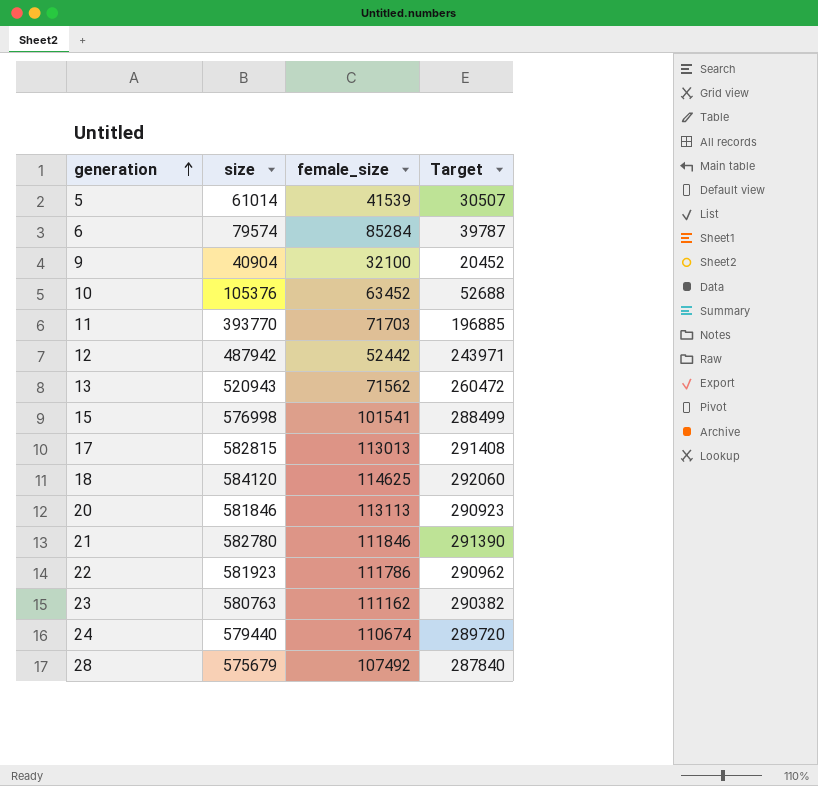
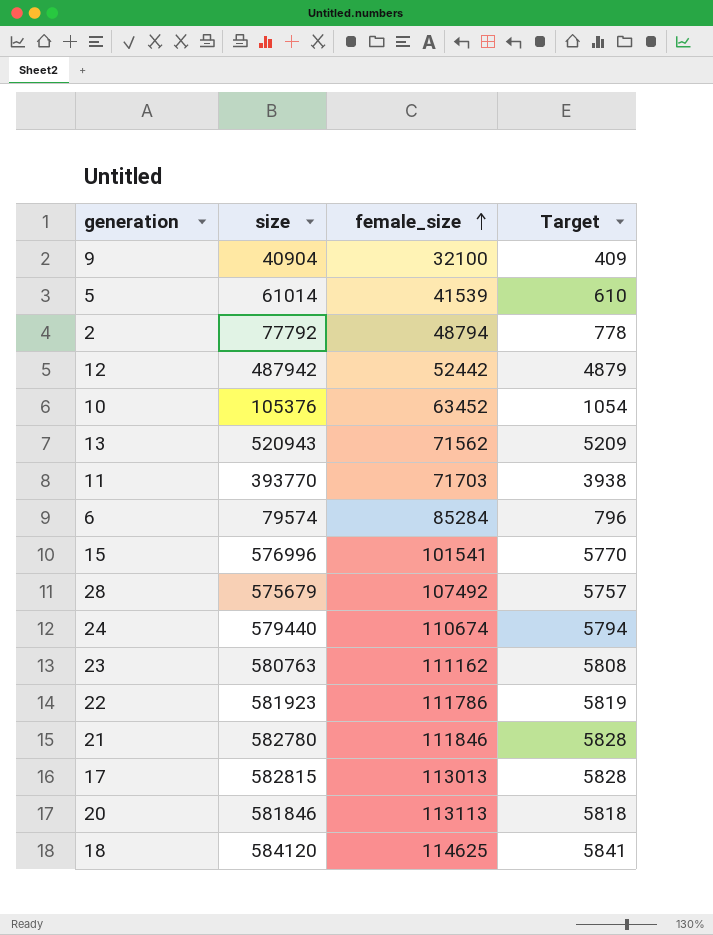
row order: generation ascending -> female_size ascending
column Target | formula: [size] * 0.5 -> [size] * 0.01
row 2: none -> 77792 | 48794 | 778
15 | size: 576998 -> 576996

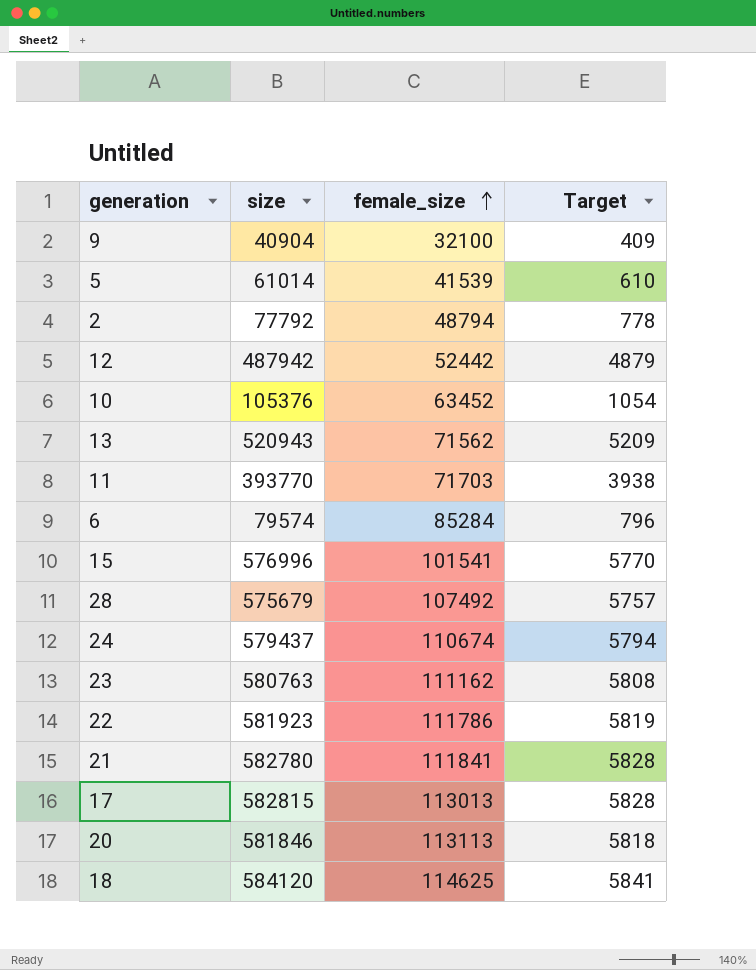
24 | size: 579440 -> 579437
21 | female_size: 111846 -> 111841

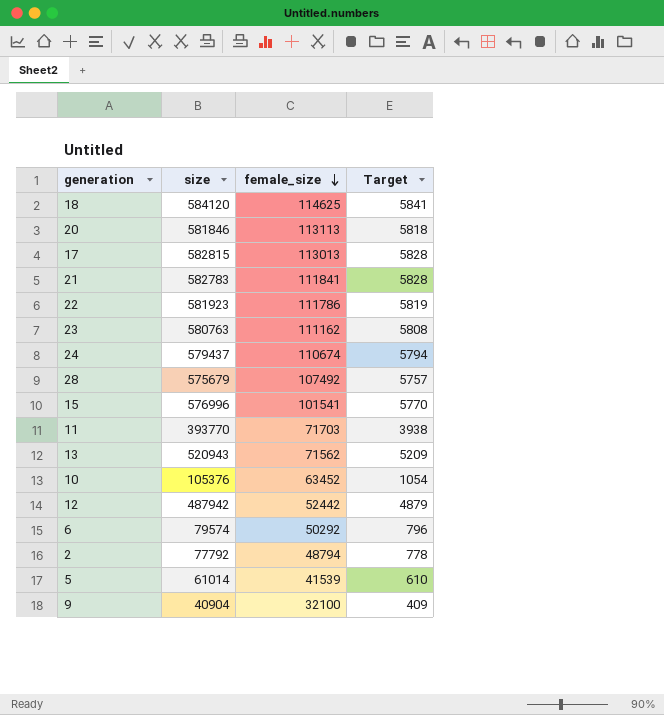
row order: female_size ascending -> female_size descending
21 | size: 582780 -> 582783
6 | female_size: 85284 -> 50292

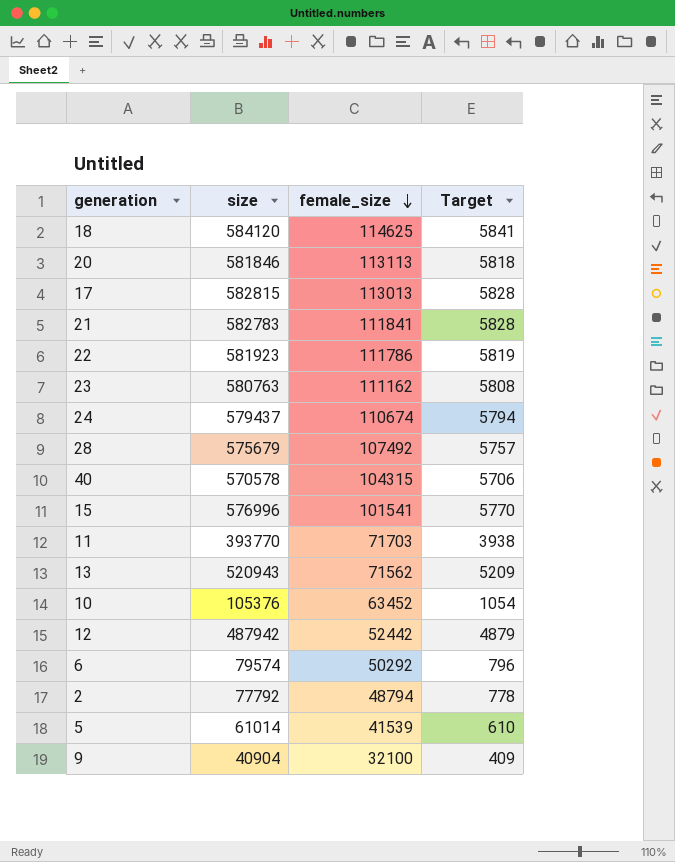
row 40: none -> 570578 | 104315 | 5706

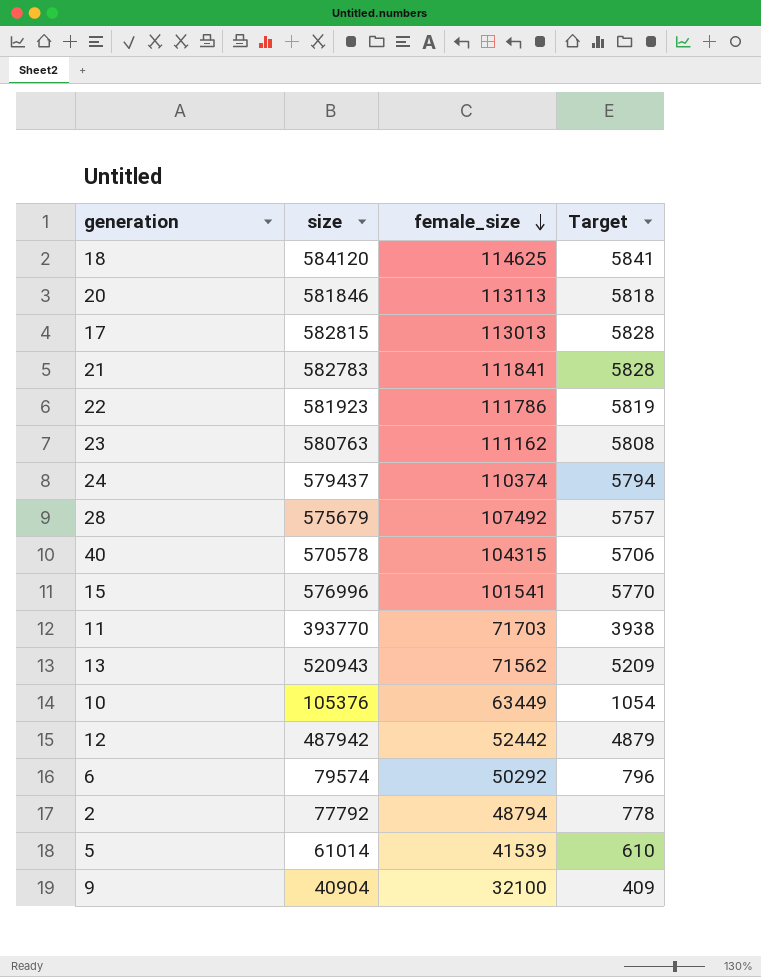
24 | female_size: 110674 -> 110374
10 | female_size: 63452 -> 63449

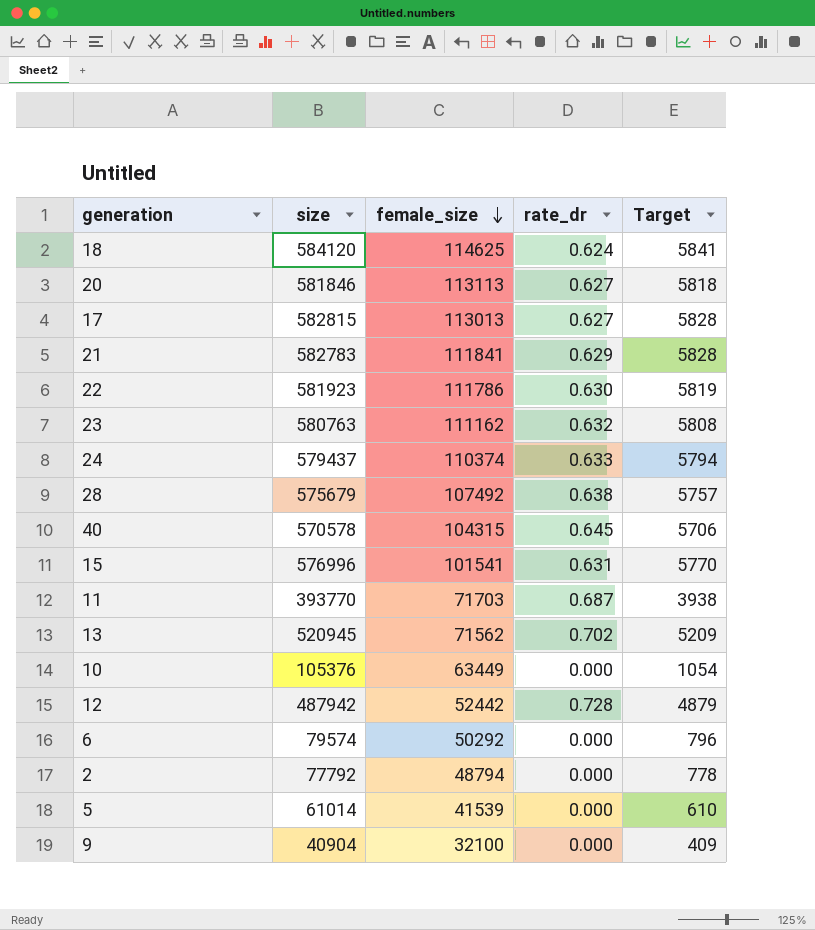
column rate_dr | position: none -> 4
13 | size: 520943 -> 520945

